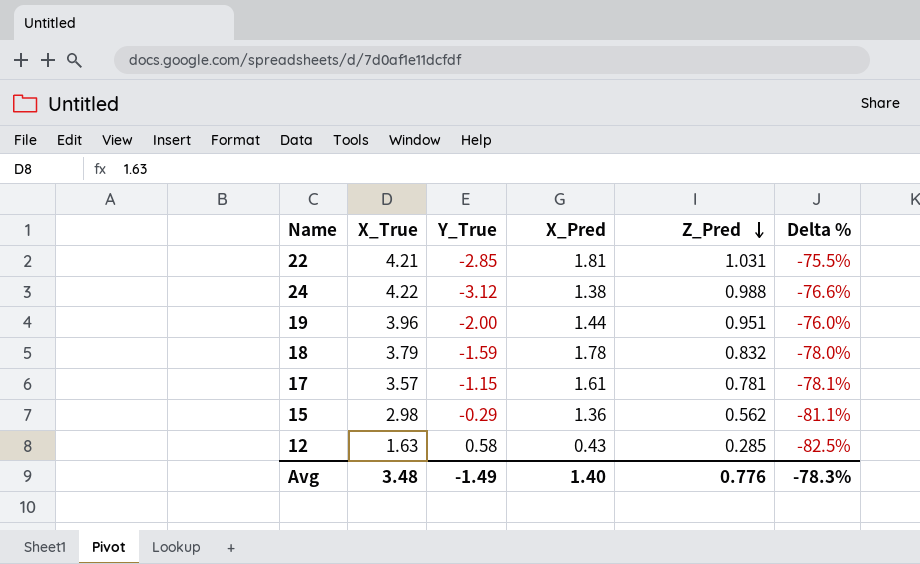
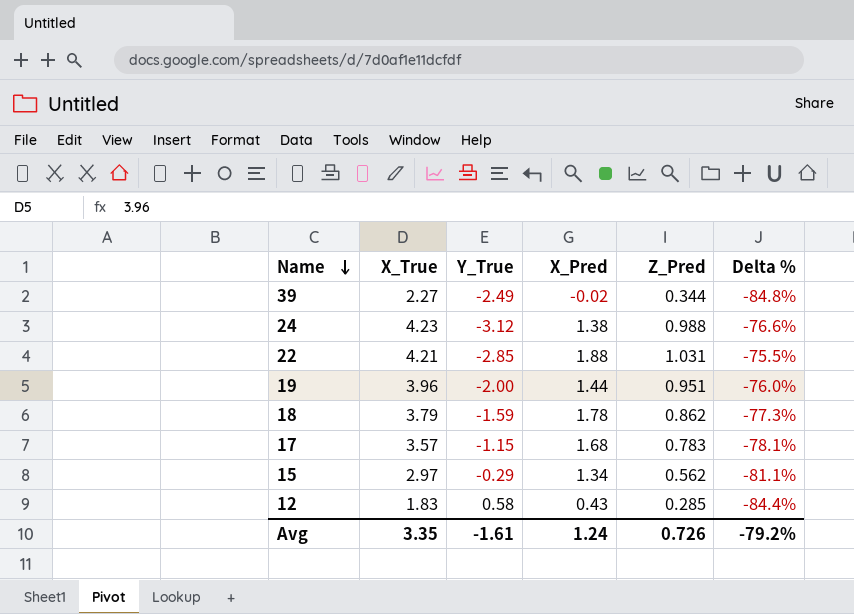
row order: Z_Pred descending -> Name descending
row 39: none -> 2.27 | -2.49 | -0.02 | 0.344 | -84.8%
24 | X_True: 4.22 -> 4.23
22 | X_Pred: 1.81 -> 1.88
18 | Z_Pred: 0.832 -> 0.862
18 | Delta %: -78.0% -> -77.3%
17 | X_Pred: 1.61 -> 1.68
17 | Z_Pred: 0.781 -> 0.783
15 | X_True: 2.98 -> 2.97
15 | X_Pred: 1.36 -> 1.34
12 | X_True: 1.63 -> 1.83
12 | Delta %: -82.5% -> -84.4%
Avg | X_True: 3.48 -> 3.35
Avg | Y_True: -1.49 -> -1.61
Avg | X_Pred: 1.40 -> 1.24
Avg | Z_Pred: 0.776 -> 0.726
Avg | Delta %: -78.3% -> -79.2%

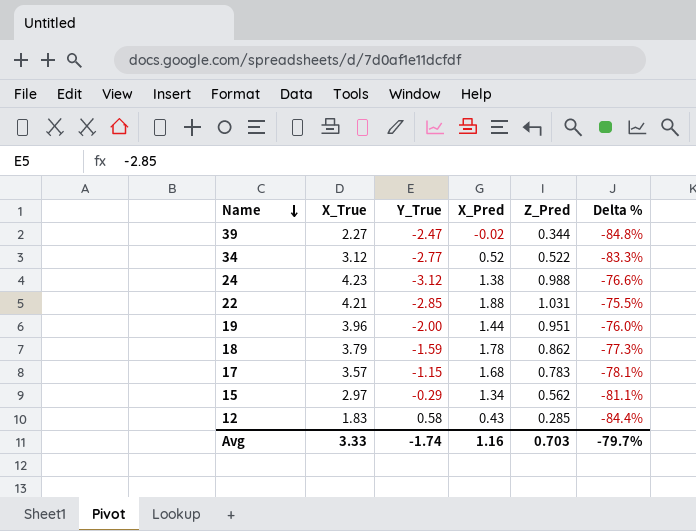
39 | Y_True: -2.49 -> -2.47
row 34: none -> 3.12 | -2.77 | 0.52 | 0.522 | -83.3%
Avg | X_True: 3.35 -> 3.33
Avg | Y_True: -1.61 -> -1.74
Avg | X_Pred: 1.24 -> 1.16
Avg | Z_Pred: 0.726 -> 0.703
Avg | Delta %: -79.2% -> -79.7%

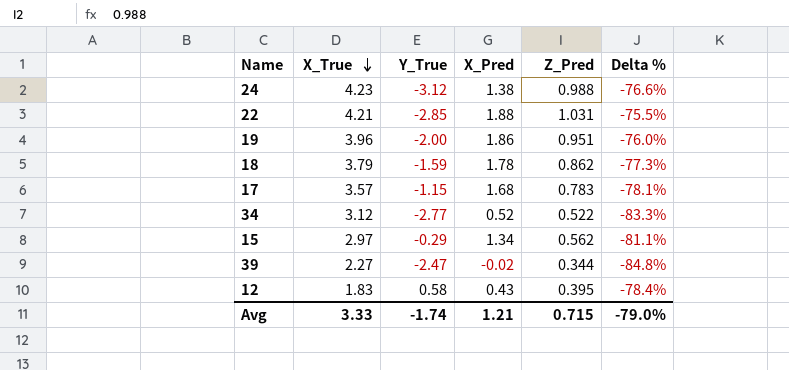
row order: Name descending -> X_True descending
19 | X_Pred: 1.44 -> 1.86
12 | Z_Pred: 0.285 -> 0.395
12 | Delta %: -84.4% -> -78.4%
Avg | X_Pred: 1.16 -> 1.21
Avg | Z_Pred: 0.703 -> 0.715
Avg | Delta %: -79.7% -> -79.0%

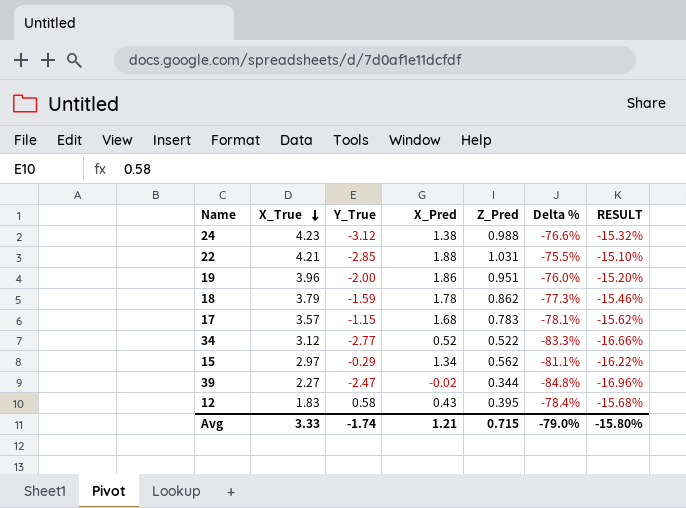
column RESULT | formula: none -> [Delta %] * 0.2

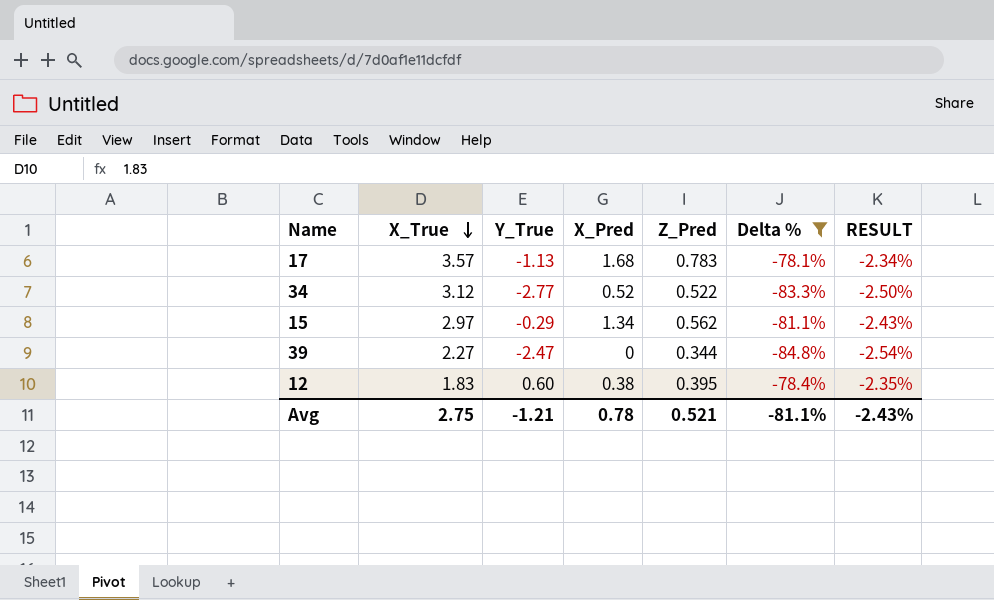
filter: none -> Delta % <= -78.1%
column RESULT | formula: [Delta %] * 0.2 -> [Delta %] * 0.03
17 | Y_True: -1.15 -> -1.13
39 | X_Pred: -0.02 -> 0
12 | Y_True: 0.58 -> 0.60
12 | X_Pred: 0.43 -> 0.38
Avg | X_True: 3.33 -> 2.75
Avg | Y_True: -1.74 -> -1.21
Avg | X_Pred: 1.21 -> 0.78
Avg | Z_Pred: 0.715 -> 0.521
Avg | Delta %: -79.0% -> -81.1%
Avg | RESULT: -15.80% -> -2.43%

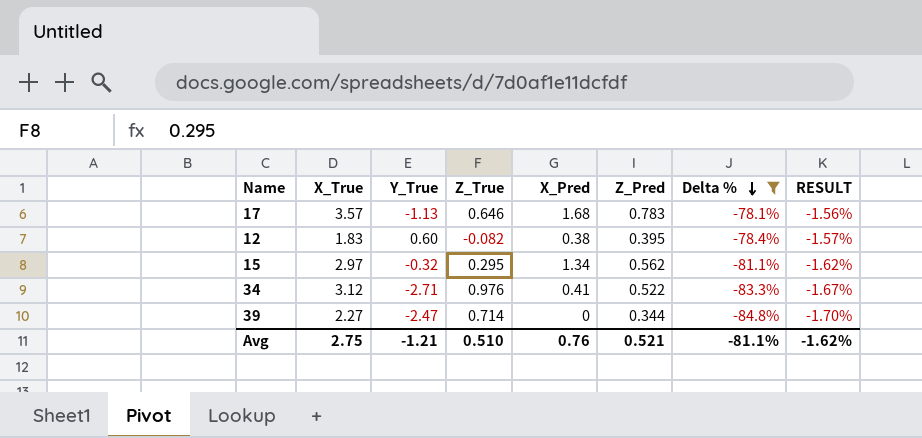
row order: X_True descending -> Delta % descending
column Z_True | position: none -> 4
column RESULT | formula: [Delta %] * 0.03 -> [Delta %] * 0.02
15 | Y_True: -0.29 -> -0.32
34 | Y_True: -2.77 -> -2.71
34 | X_Pred: 0.52 -> 0.41
Avg | X_Pred: 0.78 -> 0.76
Avg | RESULT: -2.43% -> -1.62%

